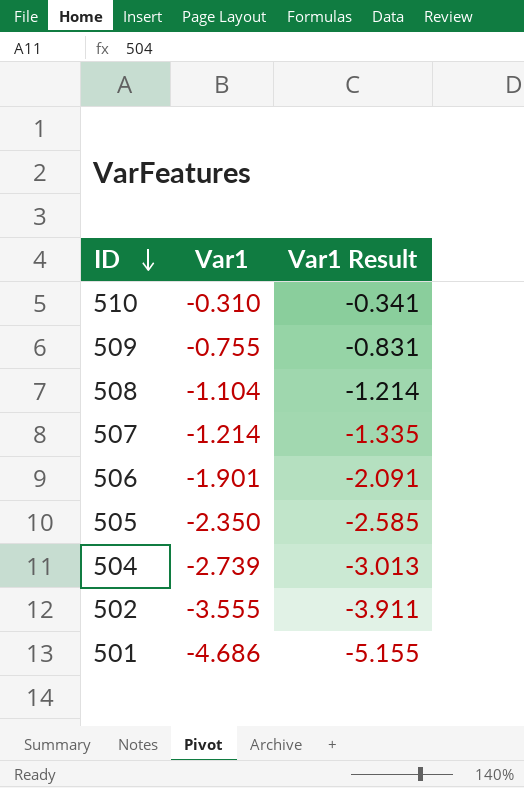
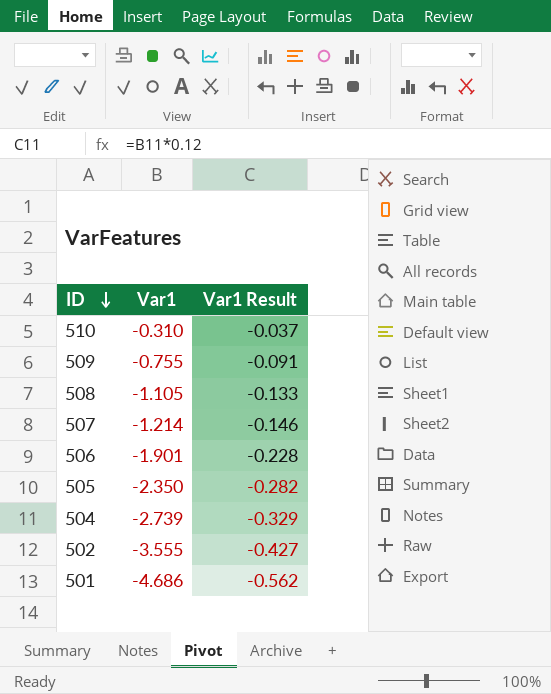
column Var1 Result | formula: [Var1] * 1.1 -> [Var1] * 0.12
508 | Var1: -1.104 -> -1.105

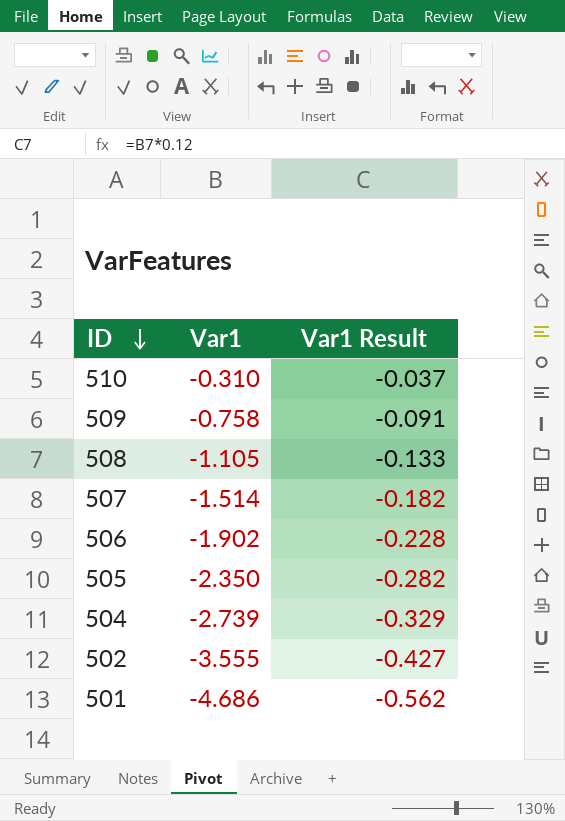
509 | Var1: -0.755 -> -0.758
507 | Var1: -1.214 -> -1.514
507 | Var1 Result: -0.146 -> -0.182
506 | Var1: -1.901 -> -1.902

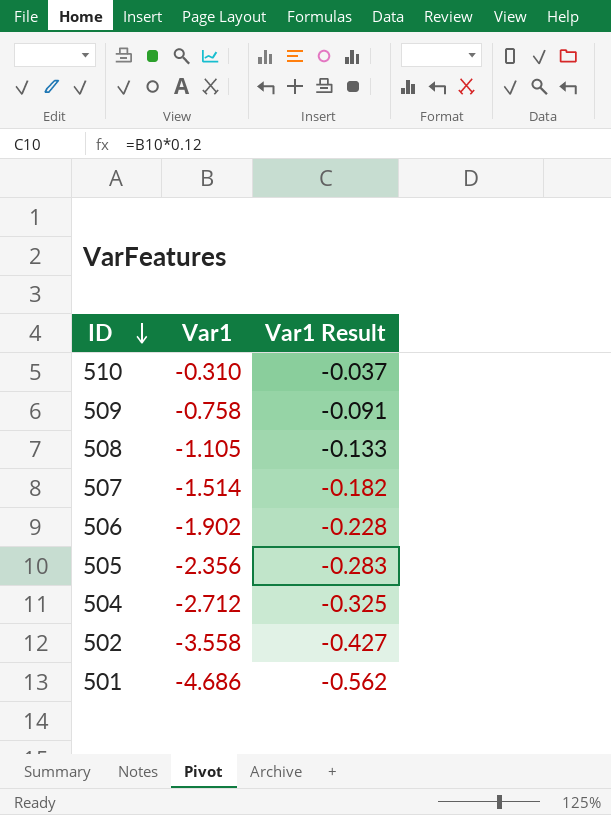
505 | Var1: -2.350 -> -2.356
505 | Var1 Result: -0.282 -> -0.283
504 | Var1: -2.739 -> -2.712
504 | Var1 Result: -0.329 -> -0.325
502 | Var1: -3.555 -> -3.558

